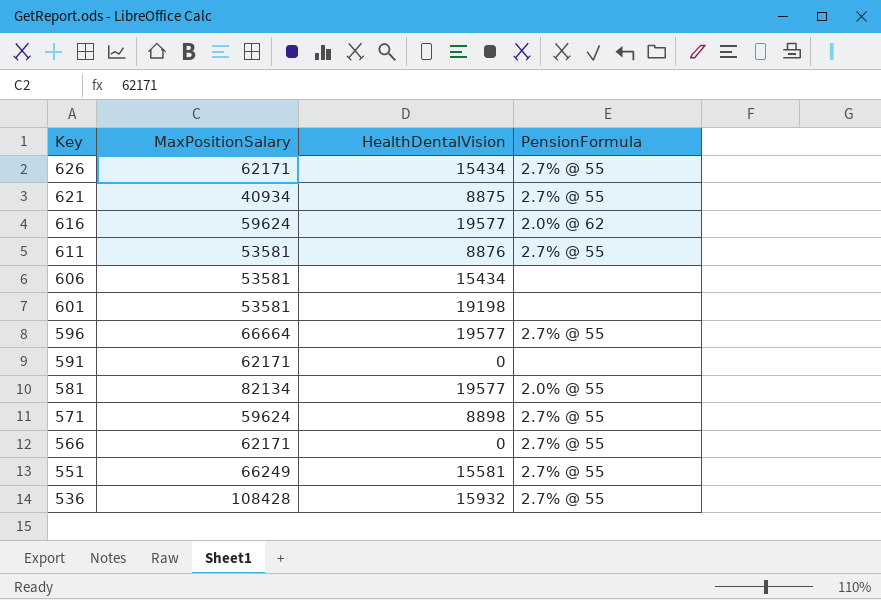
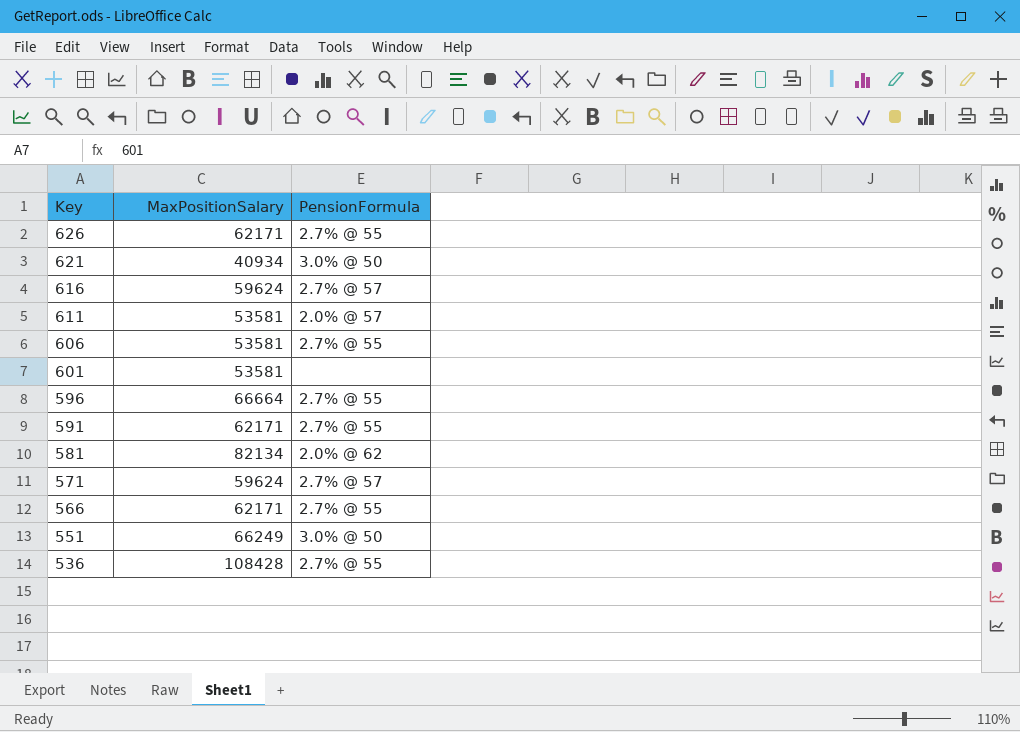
column HealthDentalVision | position: 3 -> none
621 | PensionFormula: 2.7% @ 55 -> 3.0% @ 50
616 | PensionFormula: 2.0% @ 62 -> 2.7% @ 57
611 | PensionFormula: 2.7% @ 55 -> 2.0% @ 57
606 | PensionFormula: none -> 2.7% @ 55
591 | PensionFormula: none -> 2.7% @ 55
581 | PensionFormula: 2.0% @ 55 -> 2.0% @ 62
571 | PensionFormula: 2.7% @ 55 -> 2.7% @ 57
551 | PensionFormula: 2.7% @ 55 -> 3.0% @ 50

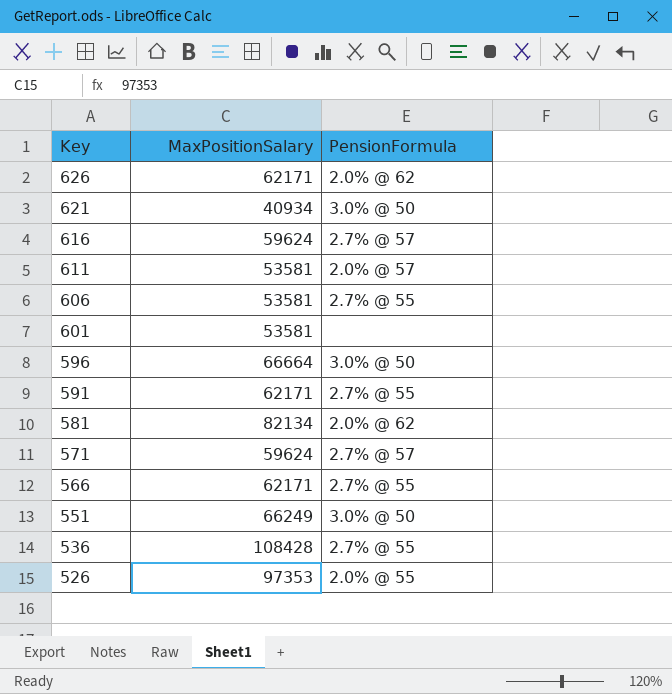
626 | PensionFormula: 2.7% @ 55 -> 2.0% @ 62
596 | PensionFormula: 2.7% @ 55 -> 3.0% @ 50
row 526: none -> 97353 | 2.0% @ 55

